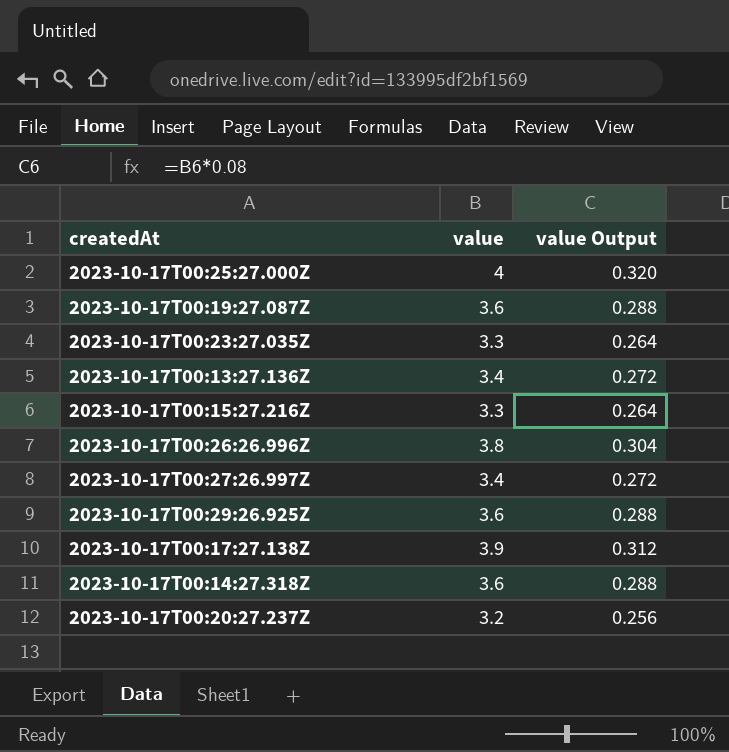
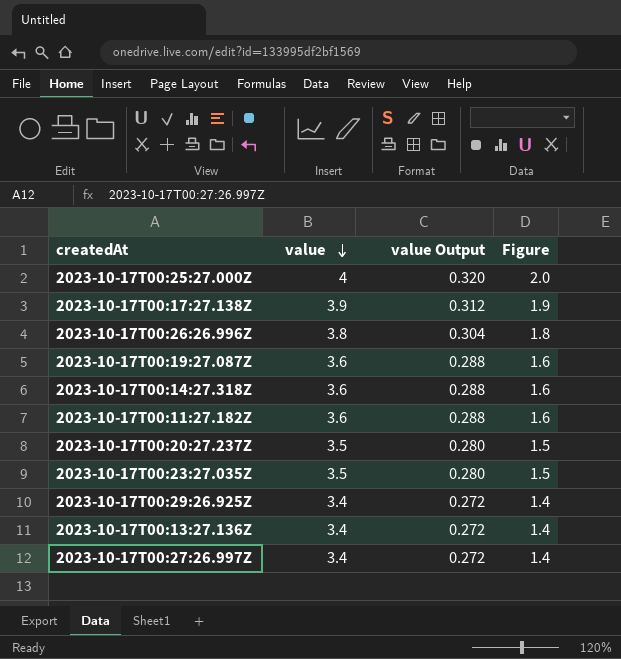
row order: none -> value descending
column Figure | formula: none -> [value] - 2
row 2023-10-17T00:15:27.216Z: 3.3 | 0.264 -> none
row 2023-10-17T00:11:27.182Z: none -> 3.6 | 0.288 | 1.6
2023-10-17T00:20:27.237Z | value: 3.2 -> 3.5
2023-10-17T00:20:27.237Z | value Output: 0.256 -> 0.280
2023-10-17T00:23:27.035Z | value: 3.3 -> 3.5
2023-10-17T00:23:27.035Z | value Output: 0.264 -> 0.280
2023-10-17T00:29:26.925Z | value: 3.6 -> 3.4
2023-10-17T00:29:26.925Z | value Output: 0.288 -> 0.272

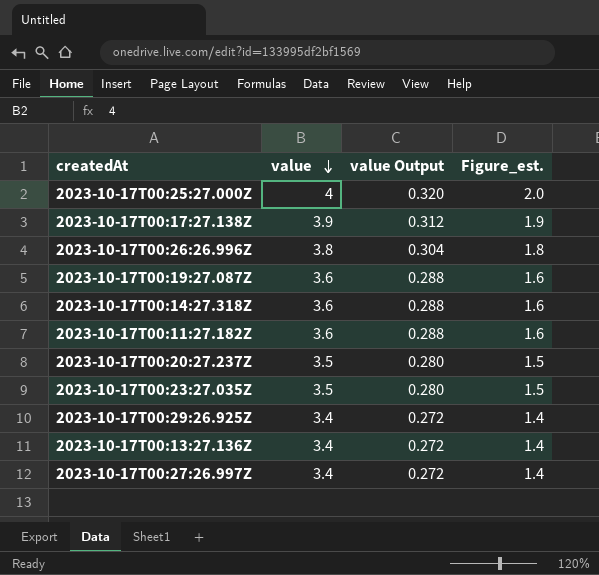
column name: Figure -> Figure_est.

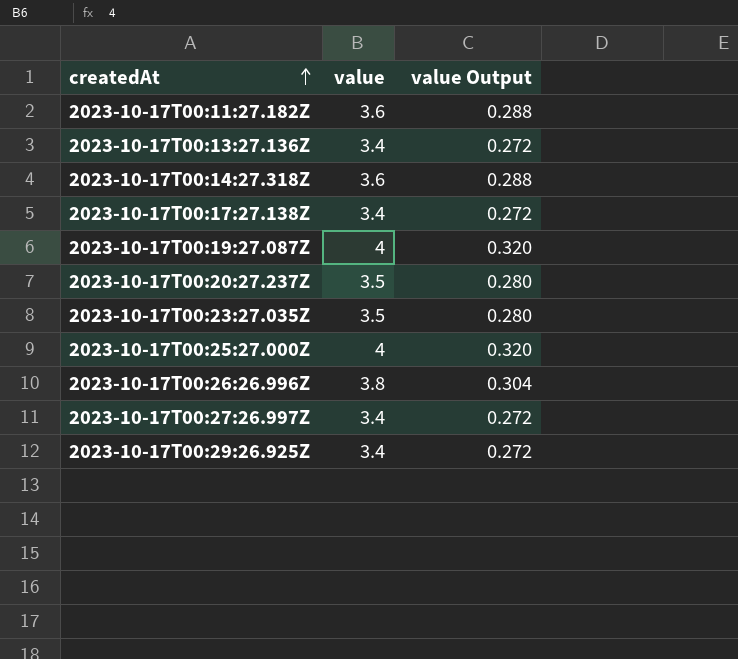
row order: value descending -> createdAt ascending
column Figure_est. | formula: [value] - 2 -> none
2023-10-17T00:17:27.138Z | value: 3.9 -> 3.4
2023-10-17T00:17:27.138Z | value Output: 0.312 -> 0.272
2023-10-17T00:19:27.087Z | value: 3.6 -> 4
2023-10-17T00:19:27.087Z | value Output: 0.288 -> 0.320

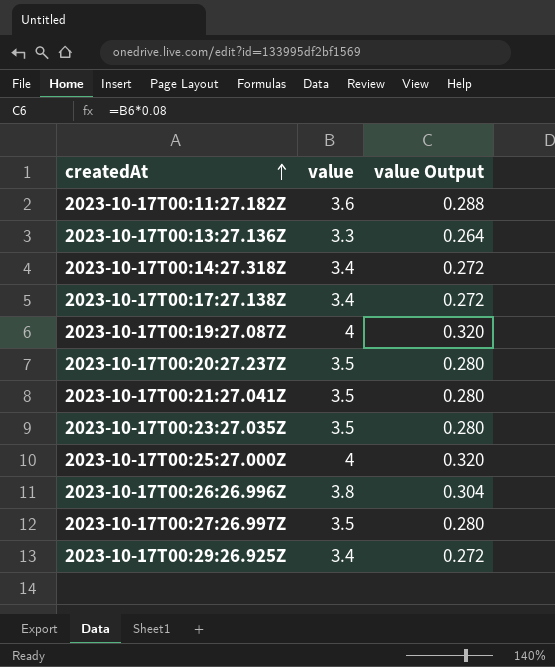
2023-10-17T00:13:27.136Z | value: 3.4 -> 3.3
2023-10-17T00:13:27.136Z | value Output: 0.272 -> 0.264
2023-10-17T00:14:27.318Z | value: 3.6 -> 3.4
2023-10-17T00:14:27.318Z | value Output: 0.288 -> 0.272
row 2023-10-17T00:21:27.041Z: none -> 3.5 | 0.280
2023-10-17T00:27:26.997Z | value: 3.4 -> 3.5
2023-10-17T00:27:26.997Z | value Output: 0.272 -> 0.280

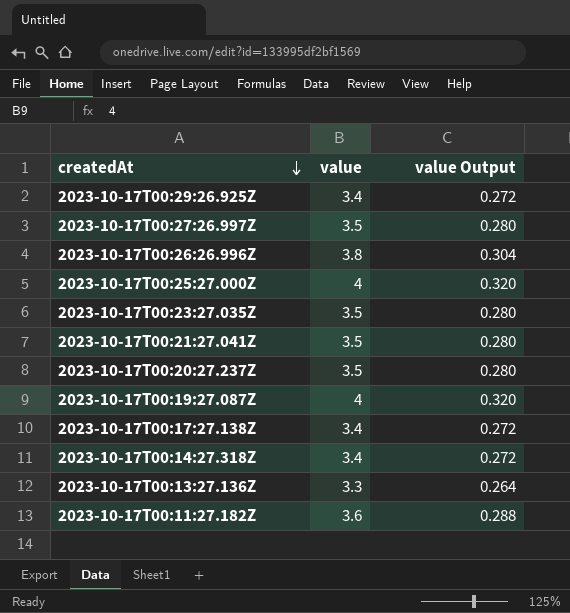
row order: createdAt ascending -> createdAt descending

